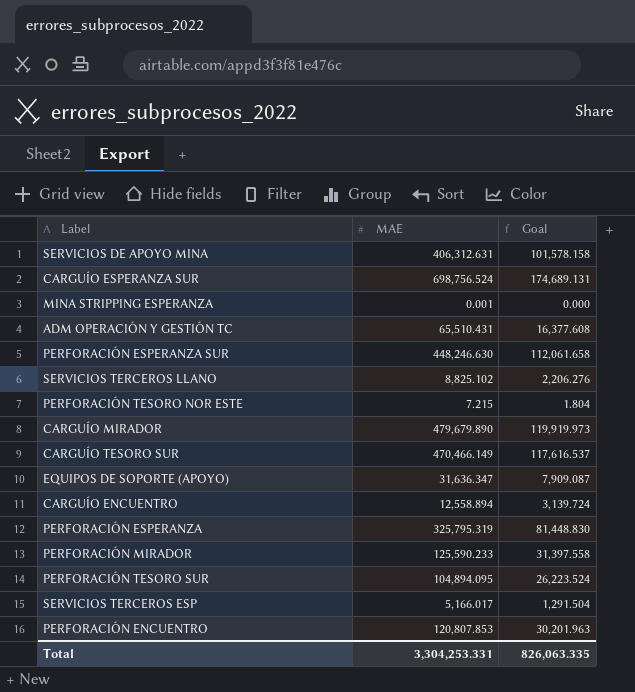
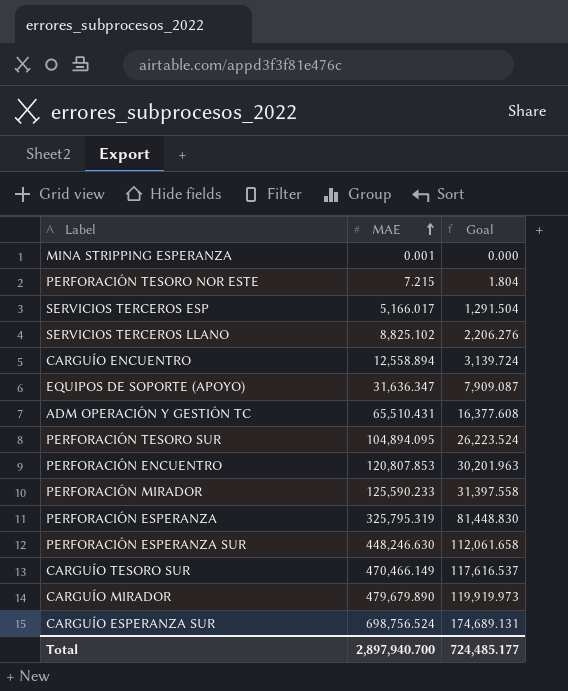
row order: none -> MAE ascending
row SERVICIOS DE APOYO MINA: 406,312.631 | 101,578.158 -> none
Total | MAE: 3,304,253.331 -> 2,897,940.700
Total | Goal: 826,063.335 -> 724,485.177

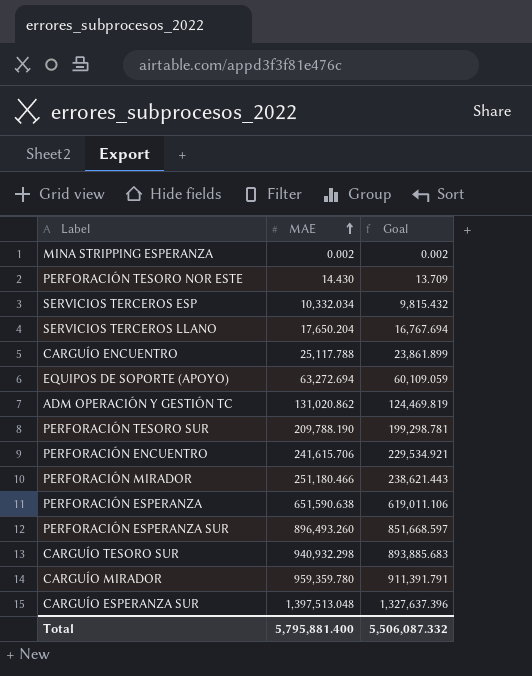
column Goal | formula: [MAE] * 0.25 -> [MAE] * 0.95
MINA STRIPPING ESPERANZA | MAE: 0.001 -> 0.002
PERFORACIÓN TESORO NOR ESTE | MAE: 7.215 -> 14.430
SERVICIOS TERCEROS ESP | MAE: 5,166.017 -> 10,332.034
SERVICIOS TERCEROS LLANO | MAE: 8,825.102 -> 17,650.204
CARGUÍO ENCUENTRO | MAE: 12,558.894 -> 25,117.788
EQUIPOS DE SOPORTE (APOYO) | MAE: 31,636.347 -> 63,272.694
ADM OPERACIÓN Y GESTIÓN TC | MAE: 65,510.431 -> 131,020.862
PERFORACIÓN TESORO SUR | MAE: 104,894.095 -> 209,788.190
PERFORACIÓN ENCUENTRO | MAE: 120,807.853 -> 241,615.706
PERFORACIÓN MIRADOR | MAE: 125,590.233 -> 251,180.466
PERFORACIÓN ESPERANZA | MAE: 325,795.319 -> 651,590.638
PERFORACIÓN ESPERANZA SUR | MAE: 448,246.630 -> 896,493.260
CARGUÍO TESORO SUR | MAE: 470,466.149 -> 940,932.298
CARGUÍO MIRADOR | MAE: 479,679.890 -> 959,359.780
CARGUÍO ESPERANZA SUR | MAE: 698,756.524 -> 1,397,513.048
Total | MAE: 2,897,940.700 -> 5,795,881.400
Total | Goal: 724,485.177 -> 5,506,087.332

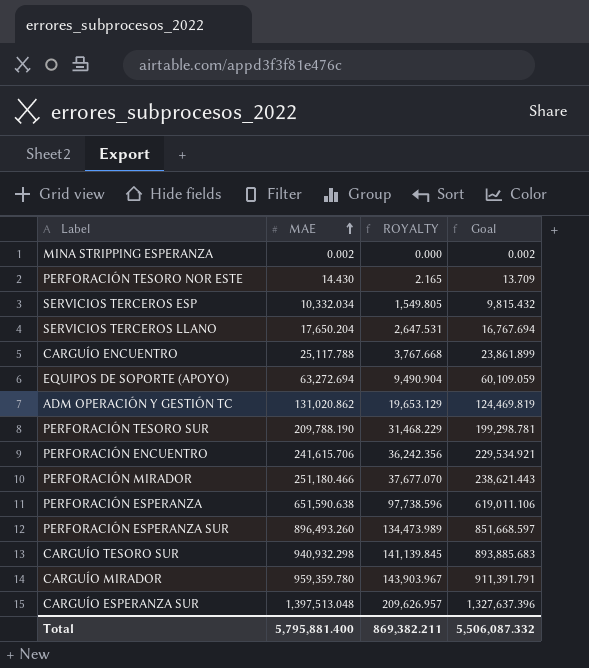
column ROYALTY | formula: none -> [MAE] * 0.15

